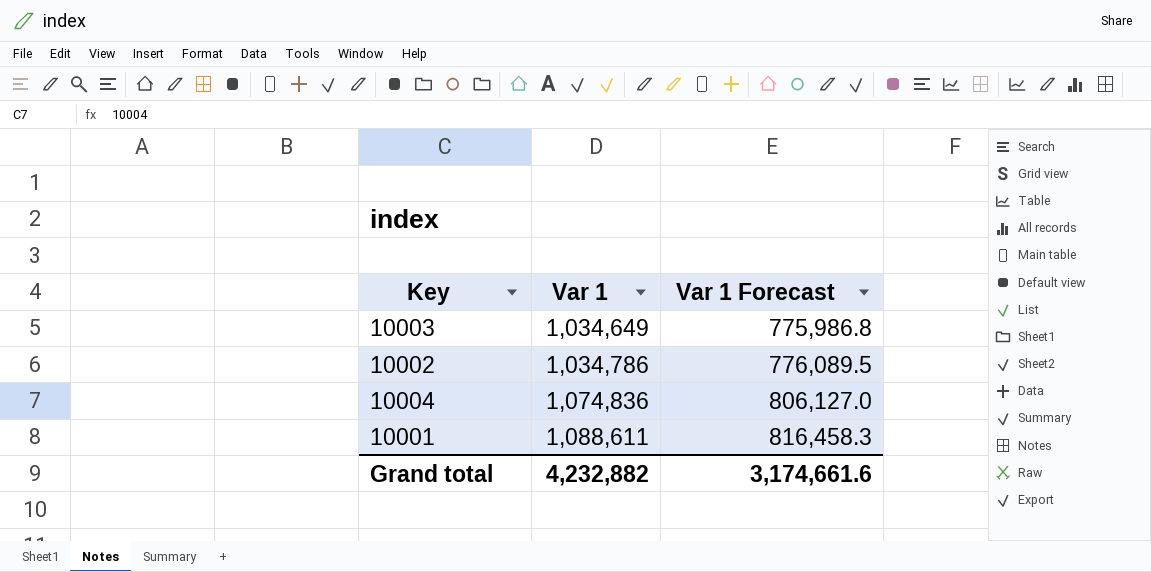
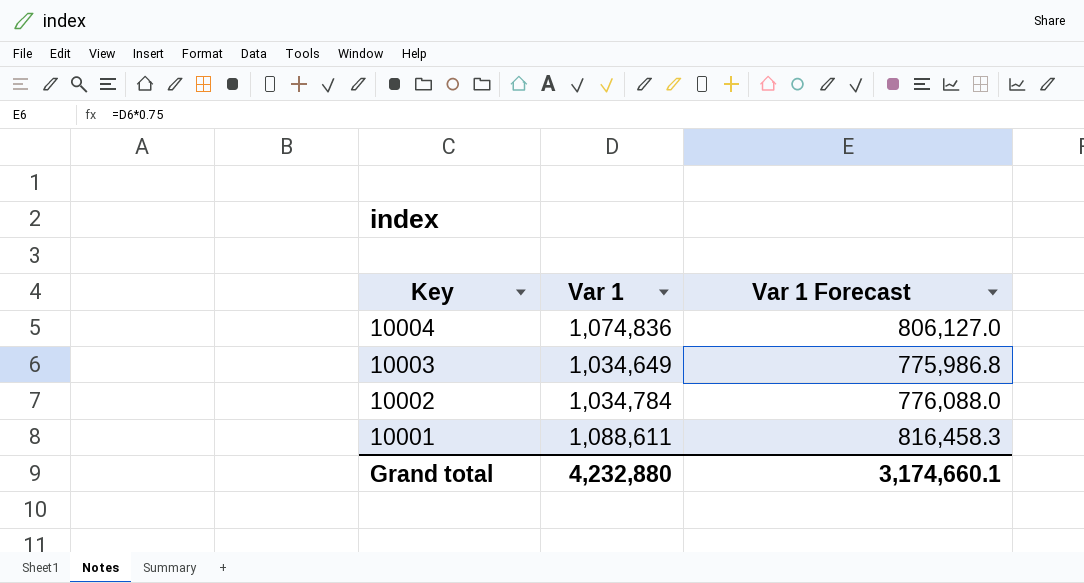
row order: Var 1 ascending -> Key descending
10002 | Var 1: 1,034,786 -> 1,034,784
10002 | Var 1 Forecast: 776,089.5 -> 776,088.0
Grand total | Var 1: 4,232,882 -> 4,232,880
Grand total | Var 1 Forecast: 3,174,661.6 -> 3,174,660.1

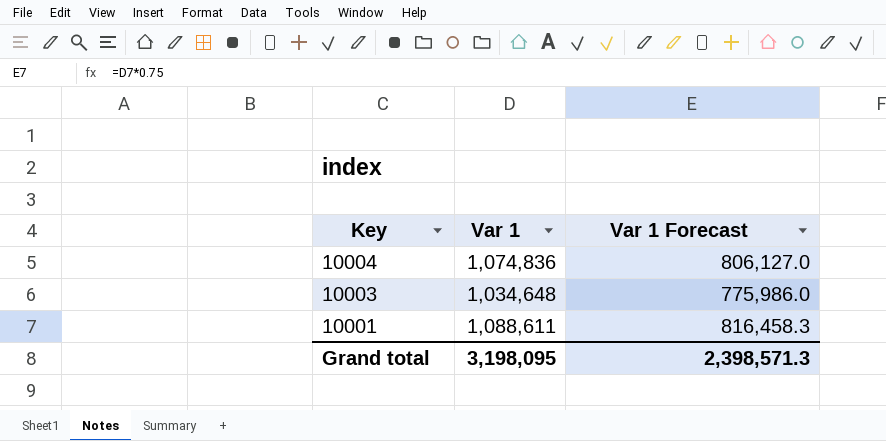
row 10002: 1,034,784 | 776,088.0 -> none
10003 | Var 1: 1,034,649 -> 1,034,648
10003 | Var 1 Forecast: 775,986.8 -> 775,986.0
Grand total | Var 1: 4,232,880 -> 3,198,095
Grand total | Var 1 Forecast: 3,174,660.1 -> 2,398,571.3

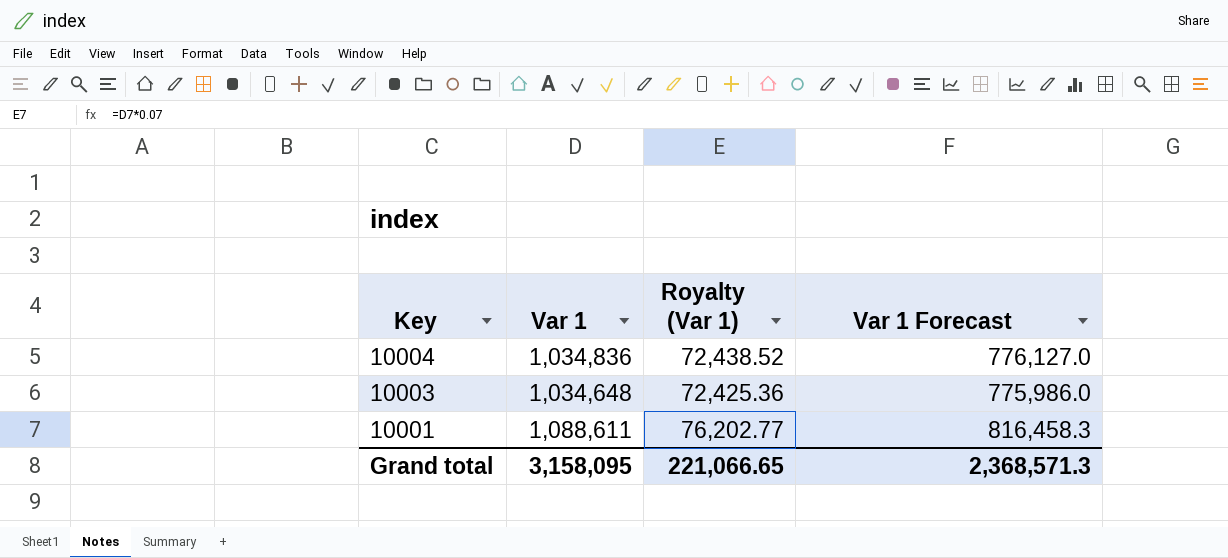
column Royalty (Var 1) | formula: none -> [Var 1] * 0.07
10004 | Var 1: 1,074,836 -> 1,034,836
10004 | Var 1 Forecast: 806,127.0 -> 776,127.0
Grand total | Var 1: 3,198,095 -> 3,158,095
Grand total | Var 1 Forecast: 2,398,571.3 -> 2,368,571.3

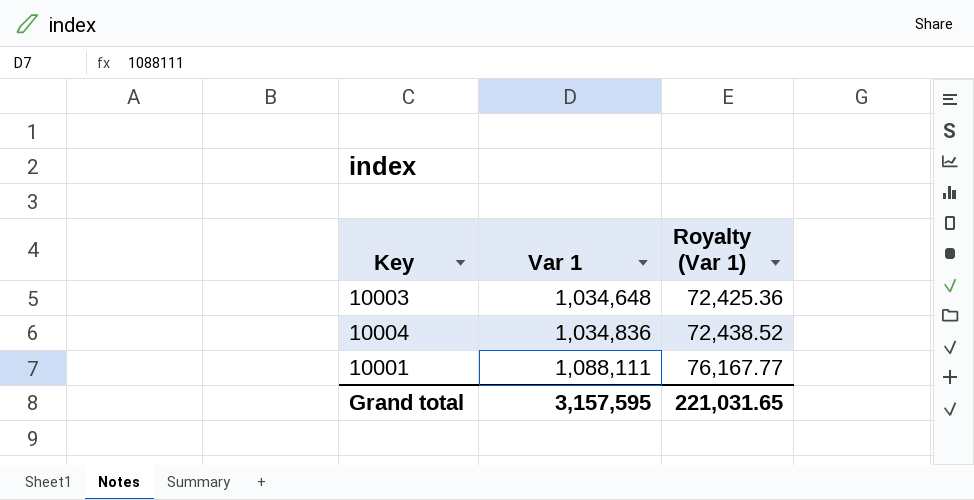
row order: Key descending -> Var 1 ascending
column Var 1 Forecast | formula: [Var 1] * 0.75 -> none
10001 | Var 1: 1,088,611 -> 1,088,111
10001 | Royalty (Var 1): 76,202.77 -> 76,167.77
Grand total | Var 1: 3,158,095 -> 3,157,595
Grand total | Royalty (Var 1): 221,066.65 -> 221,031.65

